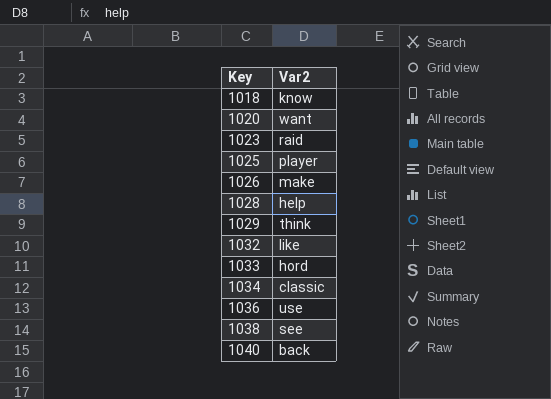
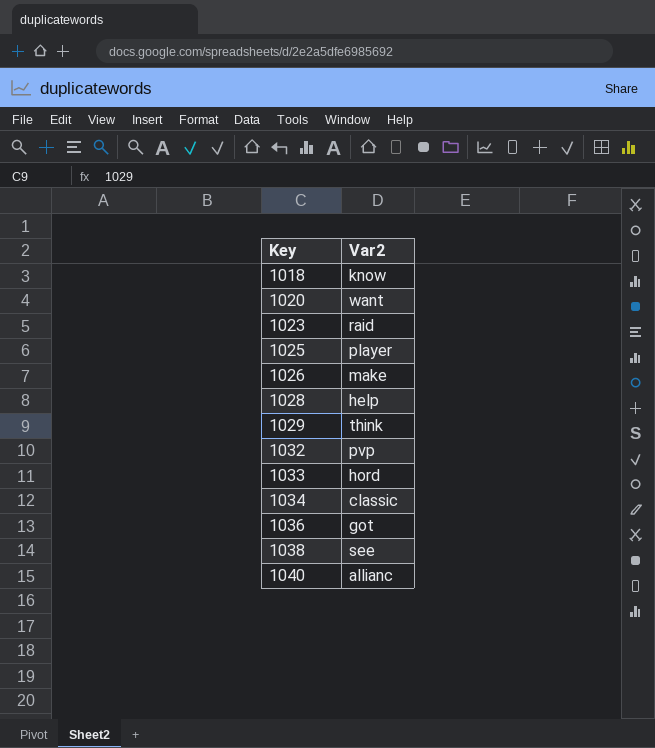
1032 | Var2: like -> pvp
1036 | Var2: use -> got
1040 | Var2: back -> allianc

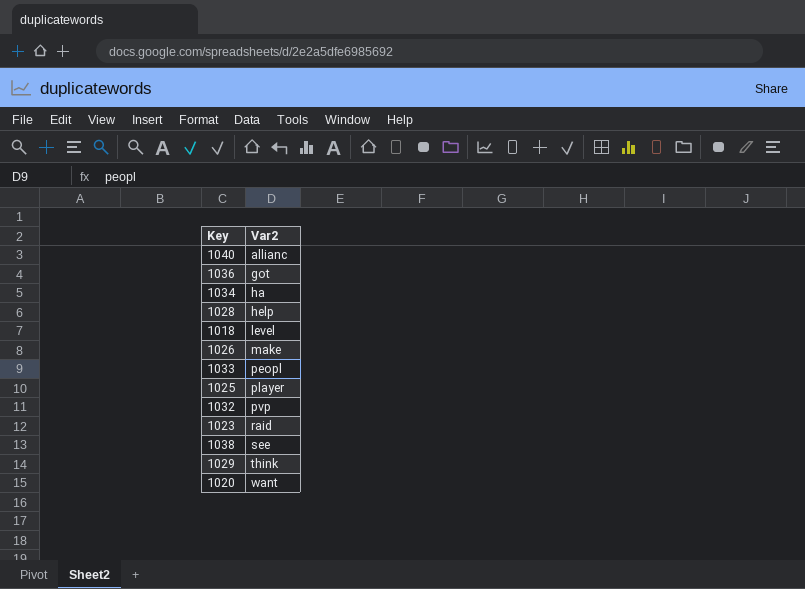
row order: Key ascending -> Var2 ascending
1034 | Var2: classic -> ha
1018 | Var2: know -> level
1033 | Var2: hord -> peopl

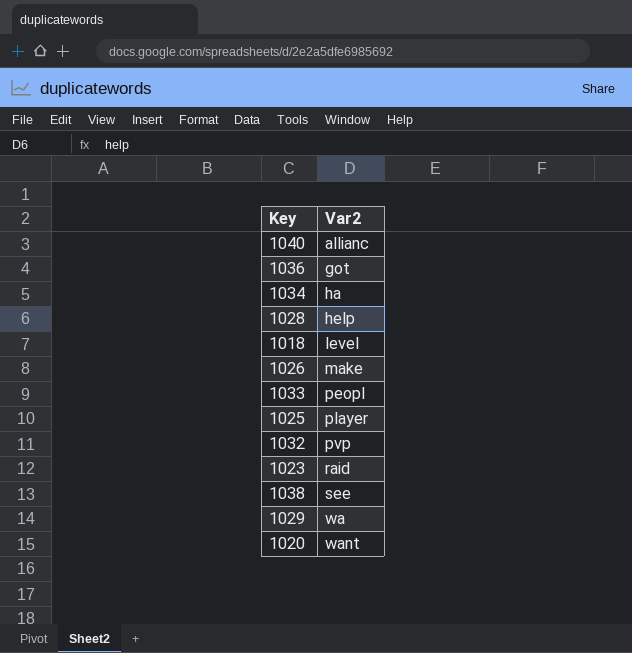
1029 | Var2: think -> wa

